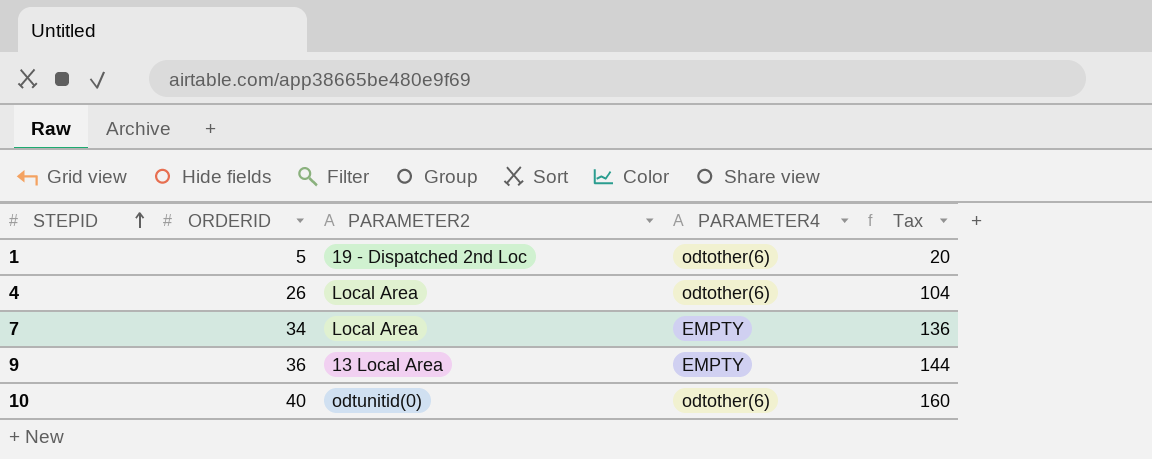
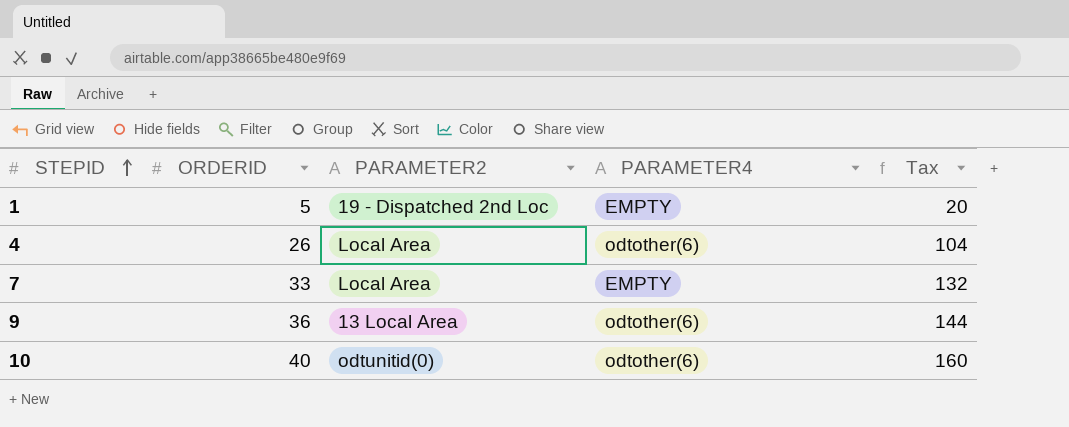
1 | PARAMETER4: odtother(6) -> EMPTY
7 | ORDERID: 34 -> 33
7 | Tax: 136 -> 132
9 | PARAMETER4: EMPTY -> odtother(6)

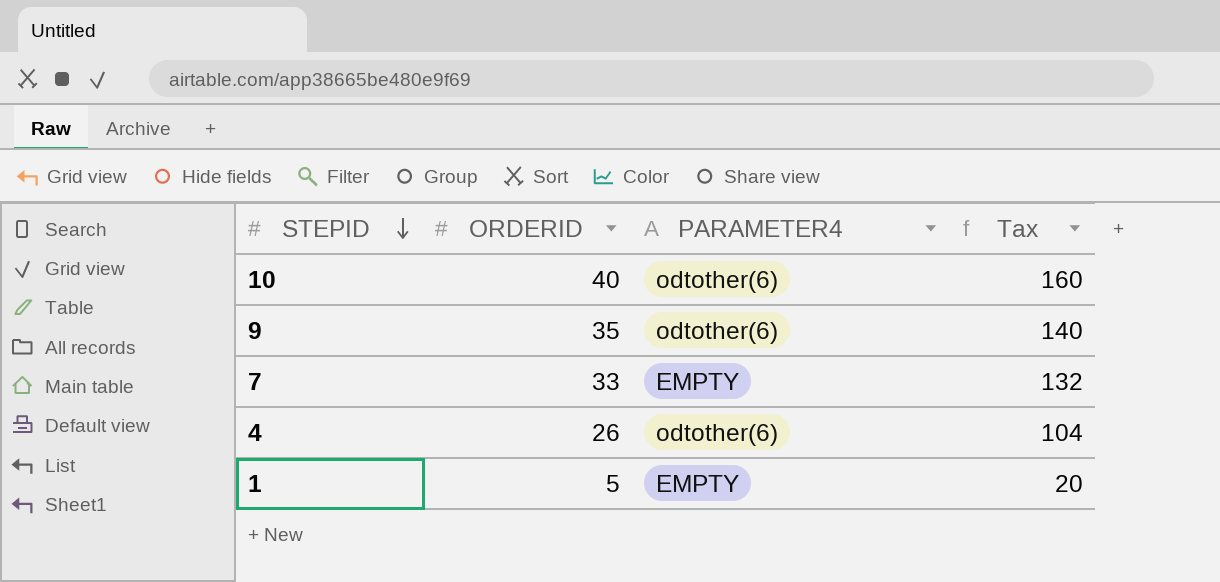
row order: STEPID ascending -> STEPID descending
column PARAMETER2 | position: 3 -> none
9 | ORDERID: 36 -> 35
9 | Tax: 144 -> 140

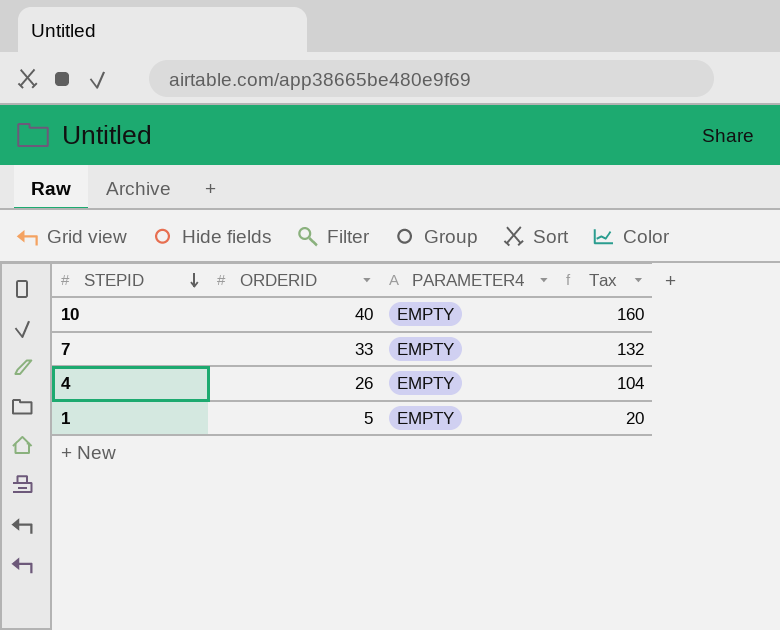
row 9: 35 | odtother(6) | 140 -> none
10 | PARAMETER4: odtother(6) -> EMPTY
4 | PARAMETER4: odtother(6) -> EMPTY

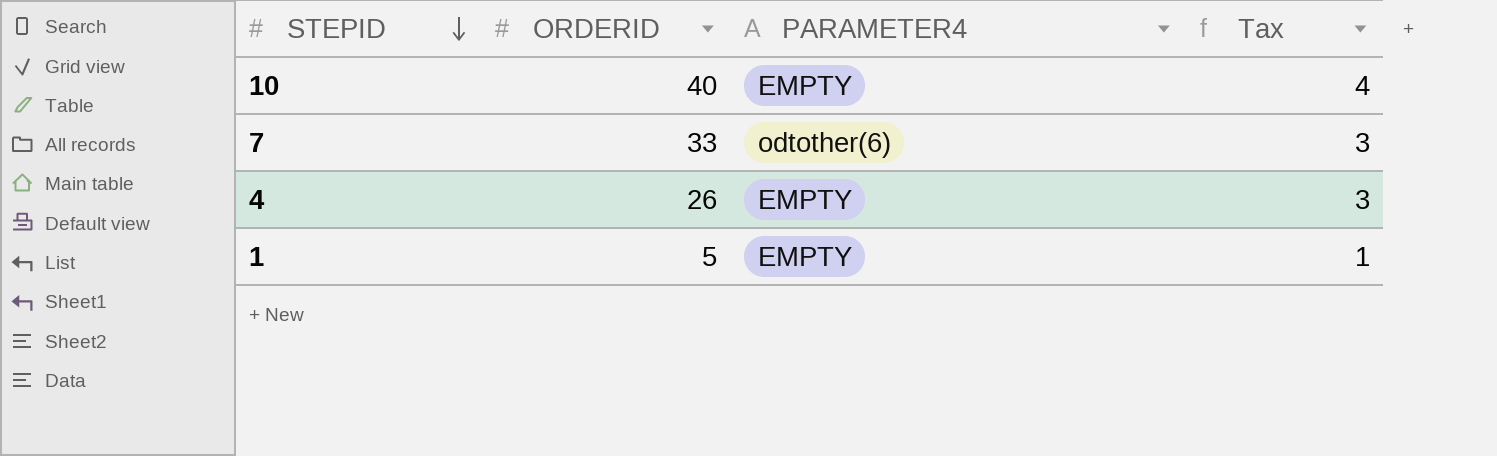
column Tax | formula: [ORDERID] * 4 -> [ORDERID] * 0.1
7 | PARAMETER4: EMPTY -> odtother(6)

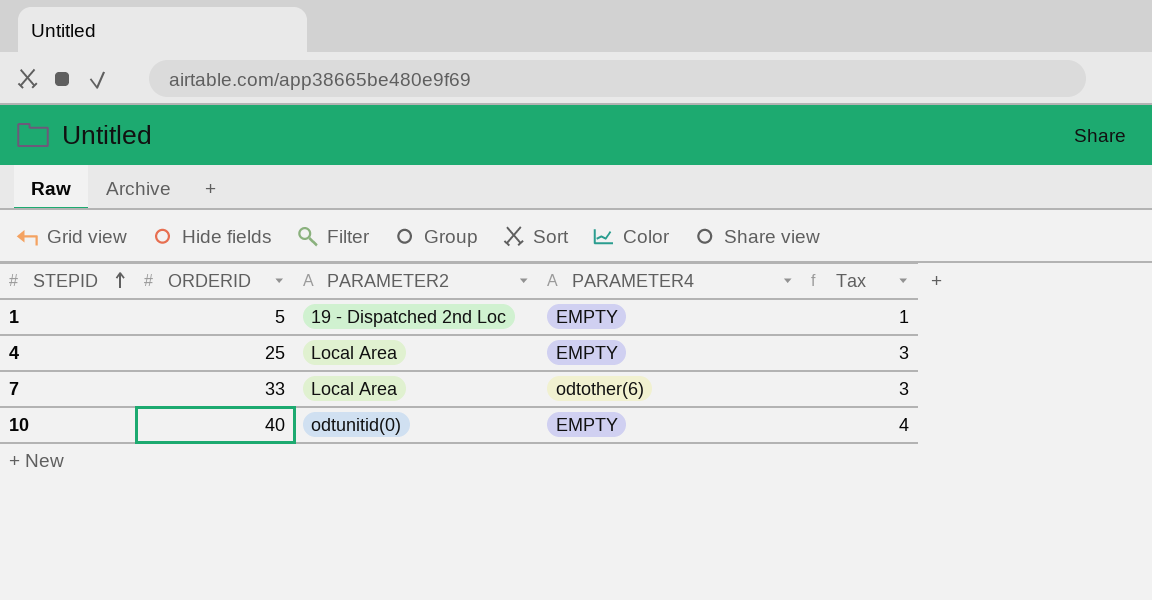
row order: STEPID descending -> STEPID ascending
column PARAMETER2 | position: none -> 3
4 | ORDERID: 26 -> 25

